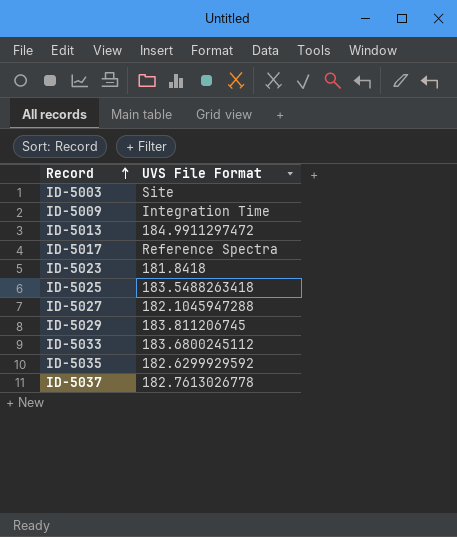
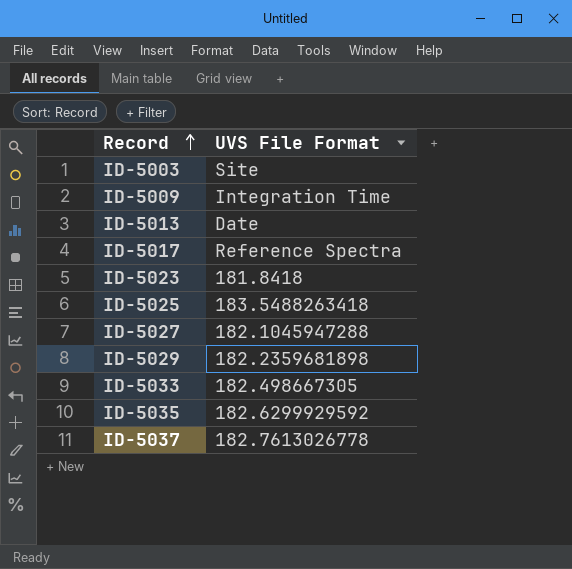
ID-5013 | UVS File Format: 184.9911297472 -> Date
ID-5029 | UVS File Format: 183.811206745 -> 182.2359681898
ID-5033 | UVS File Format: 183.6800245112 -> 182.498667305

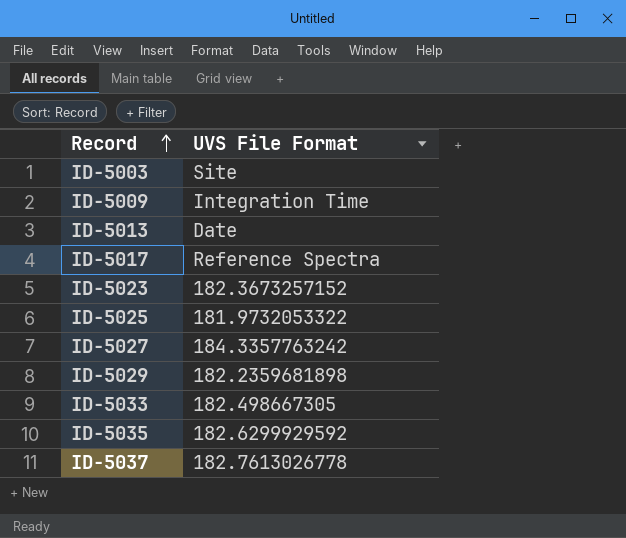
ID-5023 | UVS File Format: 181.8418 -> 182.3673257152
ID-5025 | UVS File Format: 183.5488263418 -> 181.9732053322
ID-5027 | UVS File Format: 182.1045947288 -> 184.3357763242

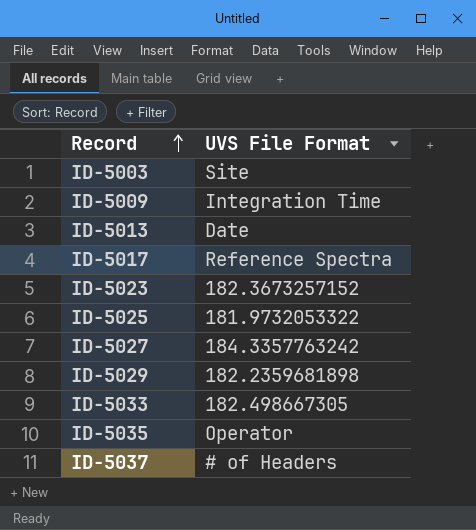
ID-5035 | UVS File Format: 182.6299929592 -> Operator
ID-5037 | UVS File Format: 182.7613026778 -> # of Headers

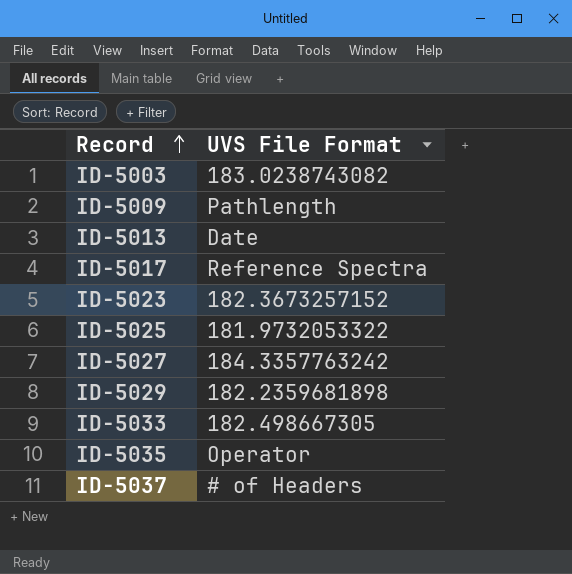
ID-5003 | UVS File Format: Site -> 183.0238743082
ID-5009 | UVS File Format: Integration Time -> Pathlength

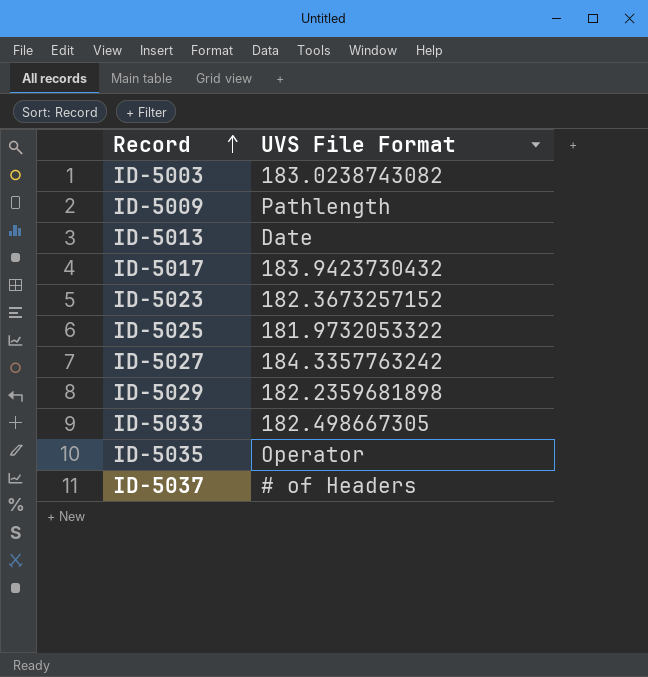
ID-5017 | UVS File Format: Reference Spectra -> 183.9423730432

